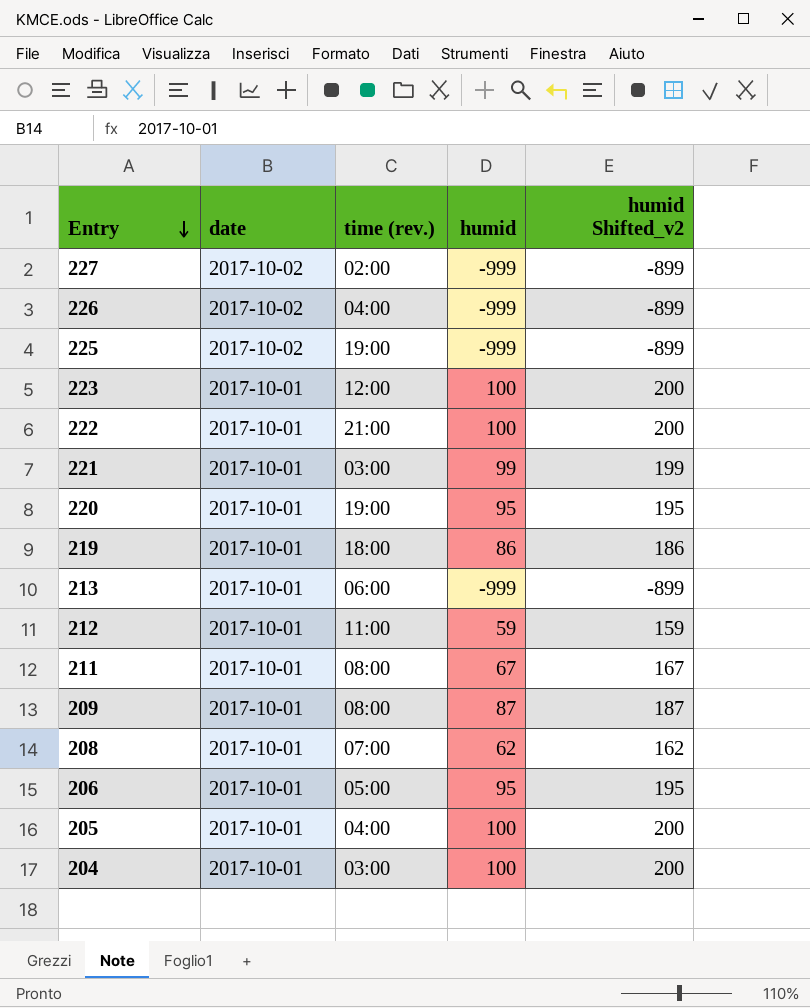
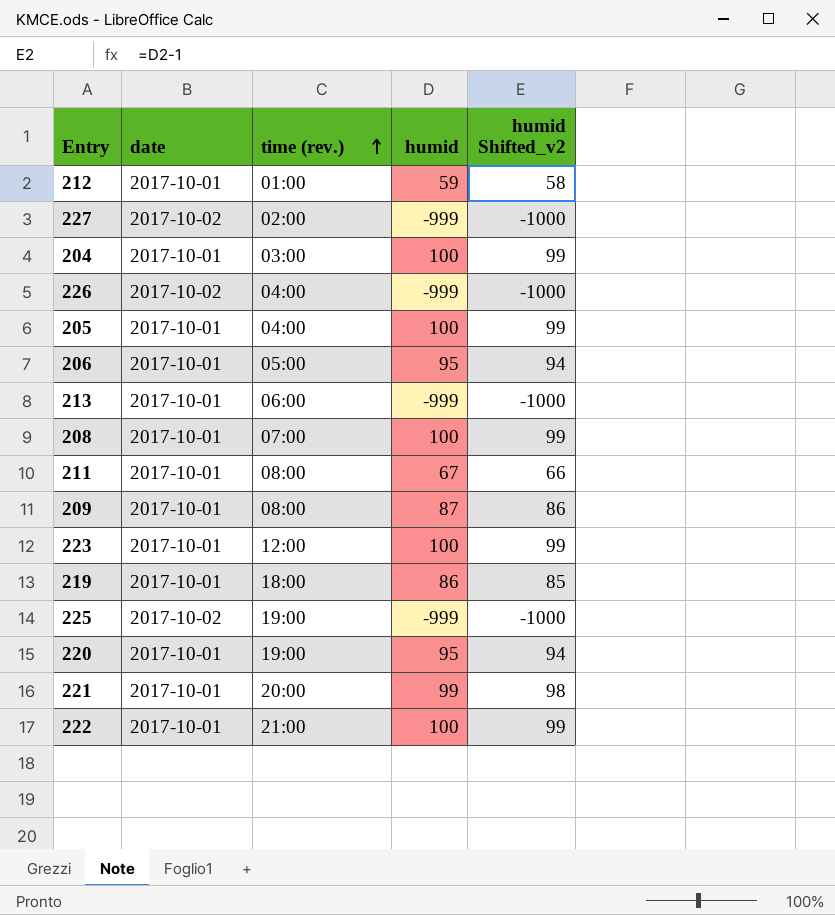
row order: Entry descending -> time (rev.) ascending
column humid Shifted_v2 | formula: [humid] + 100 -> [humid] - 1
212 | time (rev.): 11:00 -> 01:00
208 | humid: 62 -> 100
221 | time (rev.): 03:00 -> 20:00

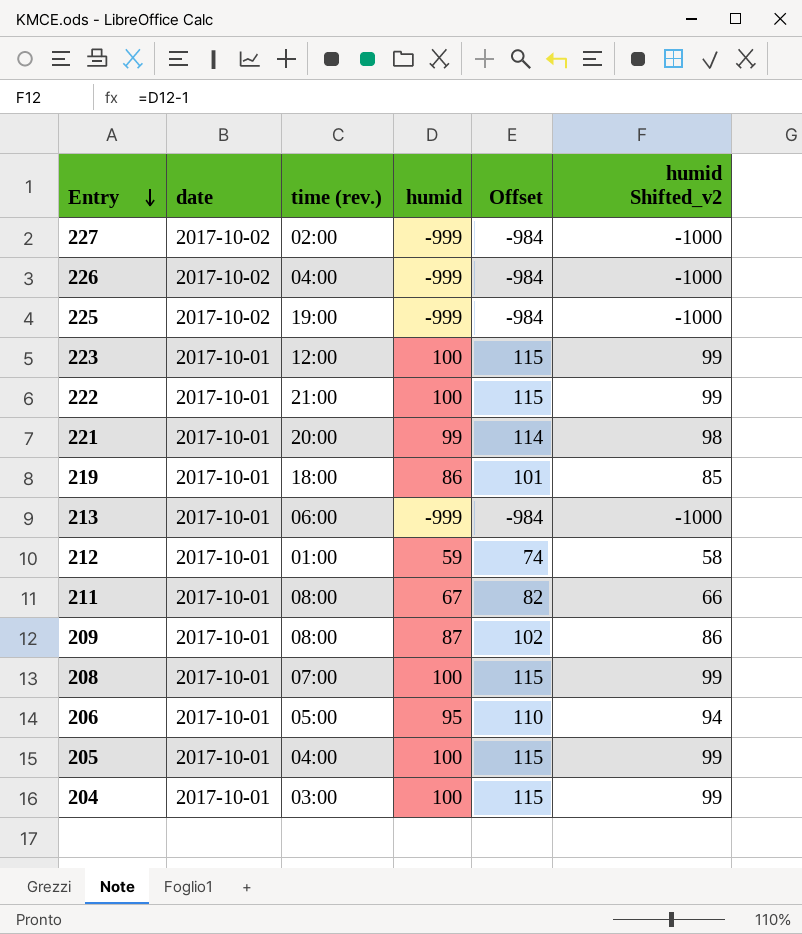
row order: time (rev.) ascending -> Entry descending
column Offset | formula: none -> [humid] + 15
row 220: 2017-10-01 | 19:00 | 95 | 94 -> none

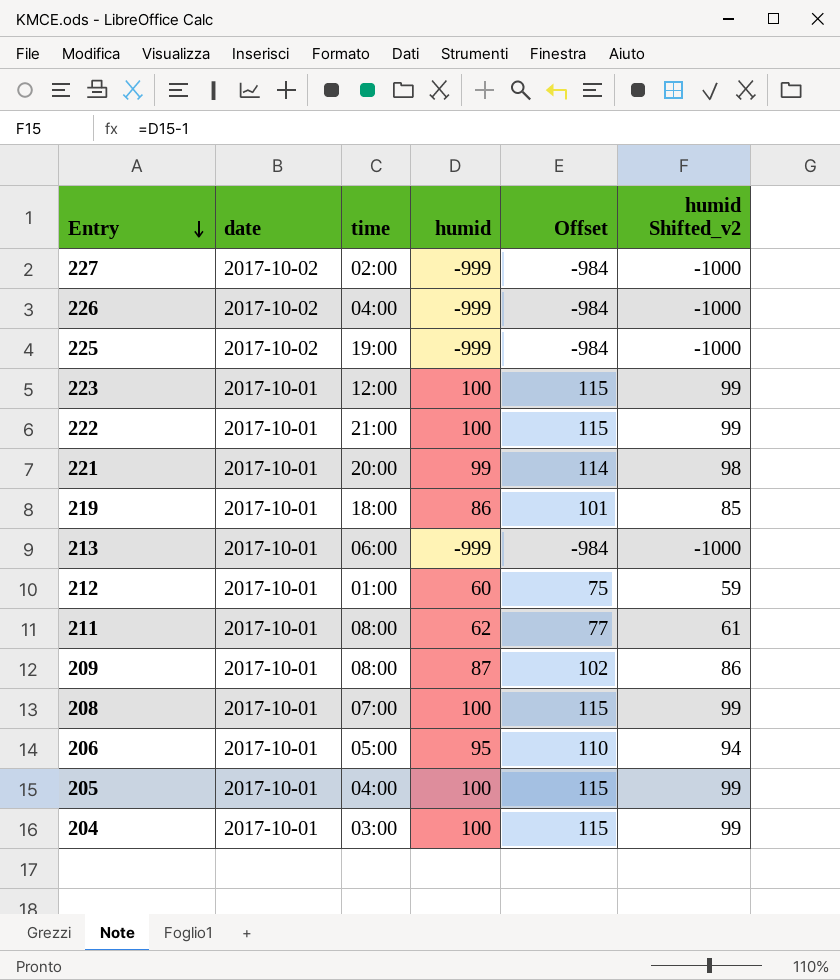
column name: time (rev.) -> time
212 | humid: 59 -> 60
212 | Offset: 74 -> 75
212 | humid Shifted_v2: 58 -> 59
211 | humid: 67 -> 62
211 | Offset: 82 -> 77
211 | humid Shifted_v2: 66 -> 61

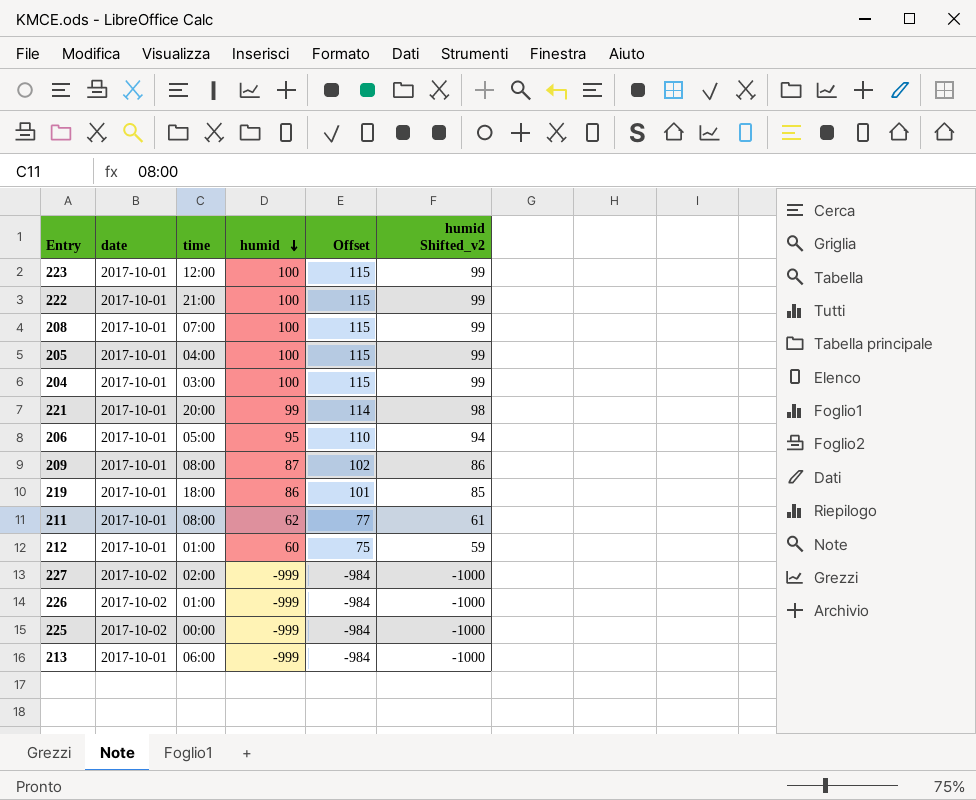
row order: Entry descending -> humid descending
226 | time: 04:00 -> 01:00
225 | time: 19:00 -> 00:00

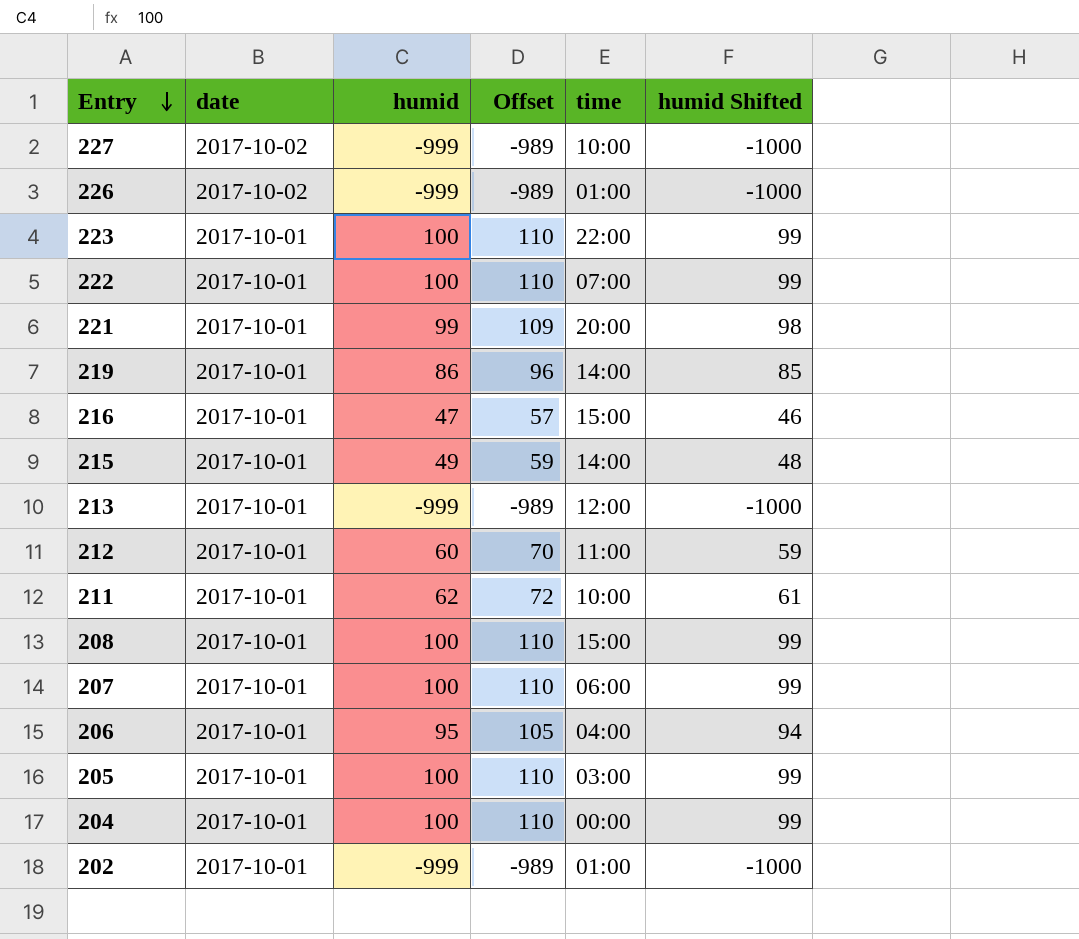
row order: humid descending -> Entry descending
column Offset | formula: [humid] + 15 -> [humid] + 10
column time | position: 3 -> 5
column name: humid Shifted_v2 -> humid Shifted
row 209: 2017-10-01 | 08:00 | 87 | 102 | 86 -> none
row 225: 2017-10-02 | 00:00 | -999 | -984 | -1000 -> none
227 | time: 02:00 -> 10:00
223 | time: 12:00 -> 22:00
222 | time: 21:00 -> 07:00
219 | time: 18:00 -> 14:00
row 216: none -> 2017-10-01 | 47 | 57 | 15:00 | 46
row 215: none -> 2017-10-01 | 49 | 59 | 14:00 | 48
213 | time: 06:00 -> 12:00
212 | time: 01:00 -> 11:00
211 | time: 08:00 -> 10:00
208 | time: 07:00 -> 15:00
row 207: none -> 2017-10-01 | 100 | 110 | 06:00 | 99
206 | time: 05:00 -> 04:00
205 | time: 04:00 -> 03:00
204 | time: 03:00 -> 00:00
row 202: none -> 2017-10-01 | -999 | -989 | 01:00 | -1000

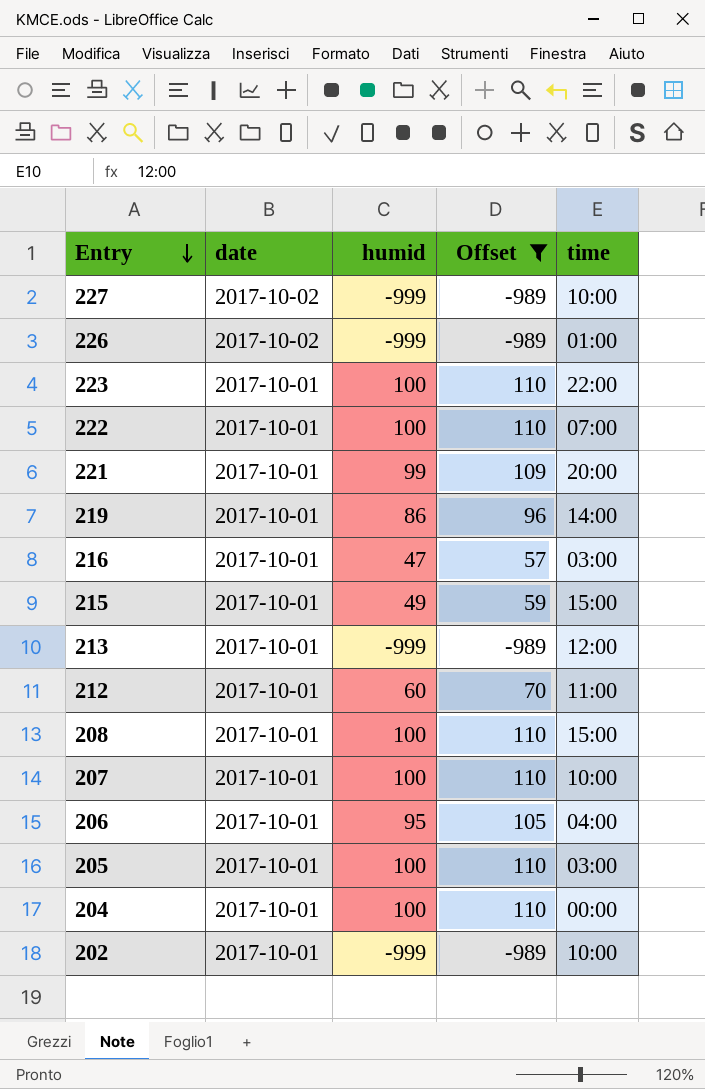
filter: none -> Offset != 72
column humid Shifted | formula: [humid] - 1 -> none
216 | time: 15:00 -> 03:00
215 | time: 14:00 -> 15:00
207 | time: 06:00 -> 10:00
202 | time: 01:00 -> 10:00

